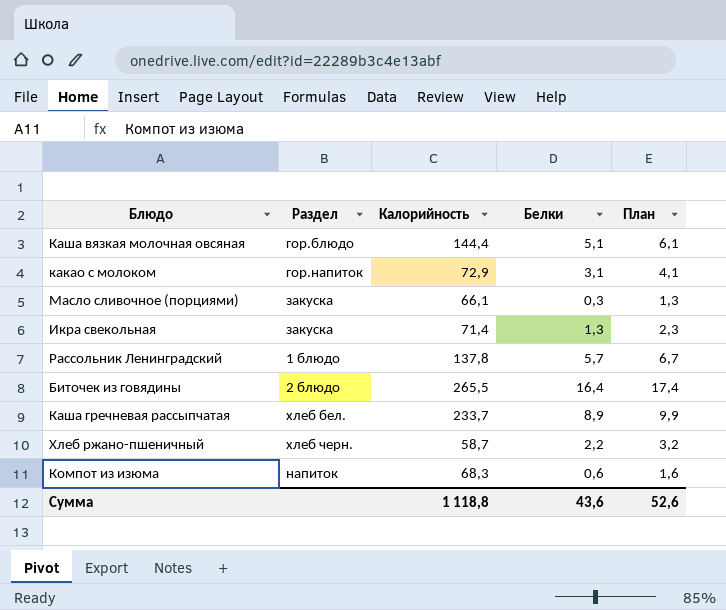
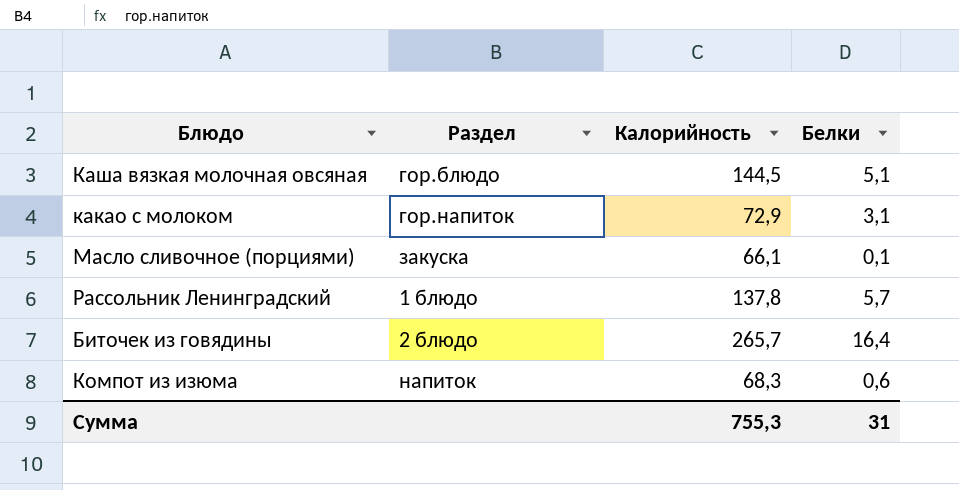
column План | formula: [Белки] + 1 -> none
row Икра свекольная: закуска | 71,4 | 1,3 | 2,3 -> none
row Каша гречневая рассыпчатая: хлеб бел. | 233,7 | 8,9 | 9,9 -> none
row Хлеб ржано-пшеничный: хлеб черн. | 58,7 | 2,2 | 3,2 -> none
Каша вязкая молочная овсяная | Калорийность: 144,4 -> 144,5
Масло сливочное (порциями) | Белки: 0,3 -> 0,1
Биточек из говядины | Калорийность: 265,5 -> 265,7
Сумма | Калорийность: 1 118,8 -> 755,3
Сумма | Белки: 43,6 -> 31

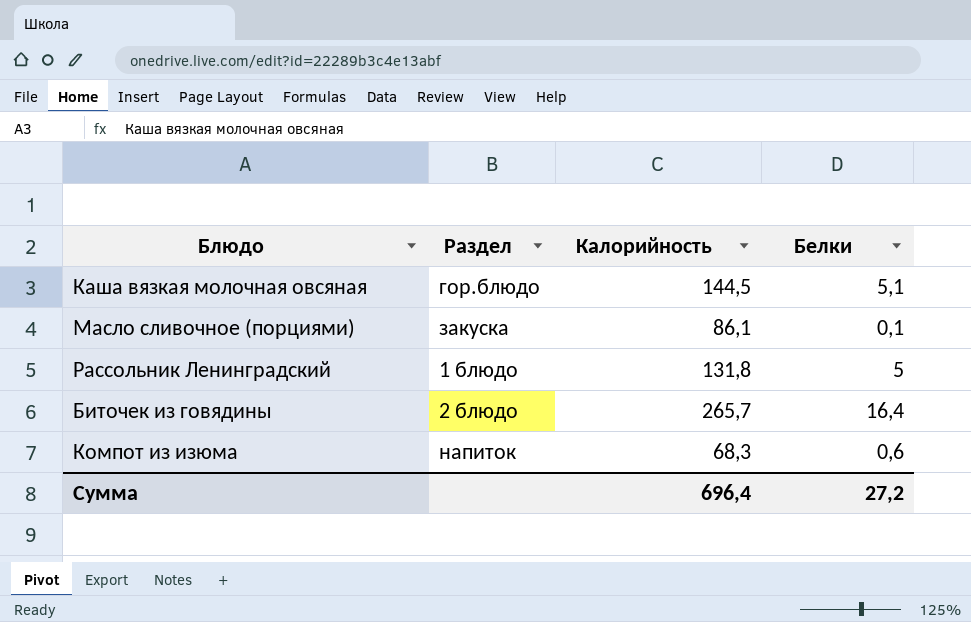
row какао с молоком: гор.напиток | 72,9 | 3,1 -> none
Масло сливочное (порциями) | Калорийность: 66,1 -> 86,1
Рассольник Ленинградский | Калорийность: 137,8 -> 131,8
Рассольник Ленинградский | Белки: 5,7 -> 5
Сумма | Калорийность: 755,3 -> 696,4
Сумма | Белки: 31 -> 27,2

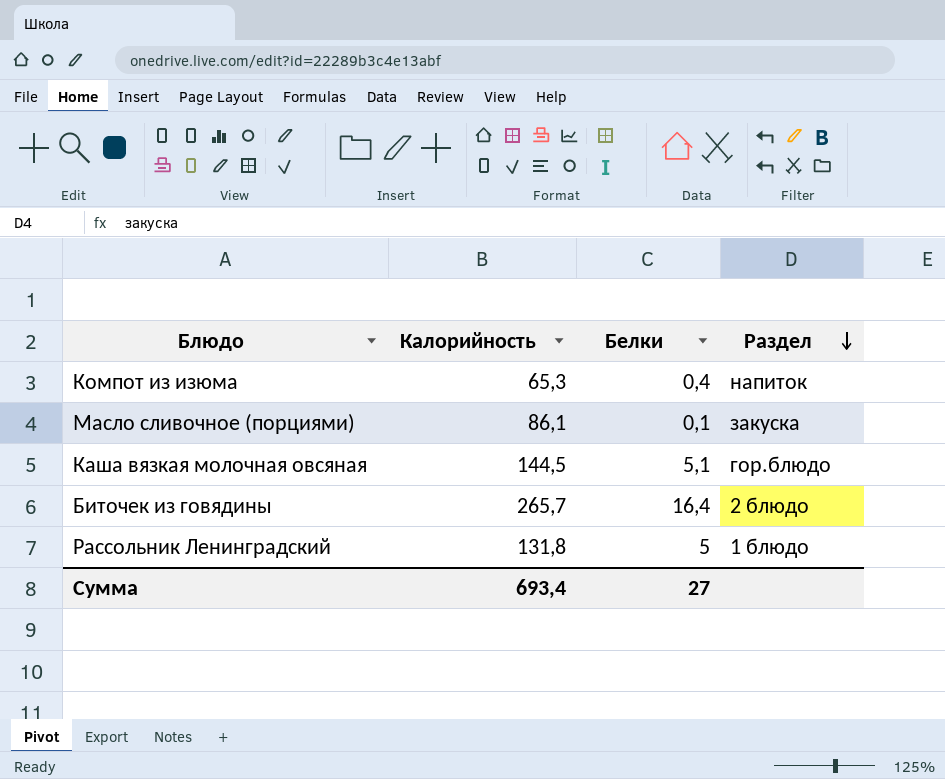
row order: none -> Раздел descending
column Раздел | position: 2 -> 4
Компот из изюма | Калорийность: 68,3 -> 65,3
Компот из изюма | Белки: 0,6 -> 0,4
Сумма | Калорийность: 696,4 -> 693,4
Сумма | Белки: 27,2 -> 27

